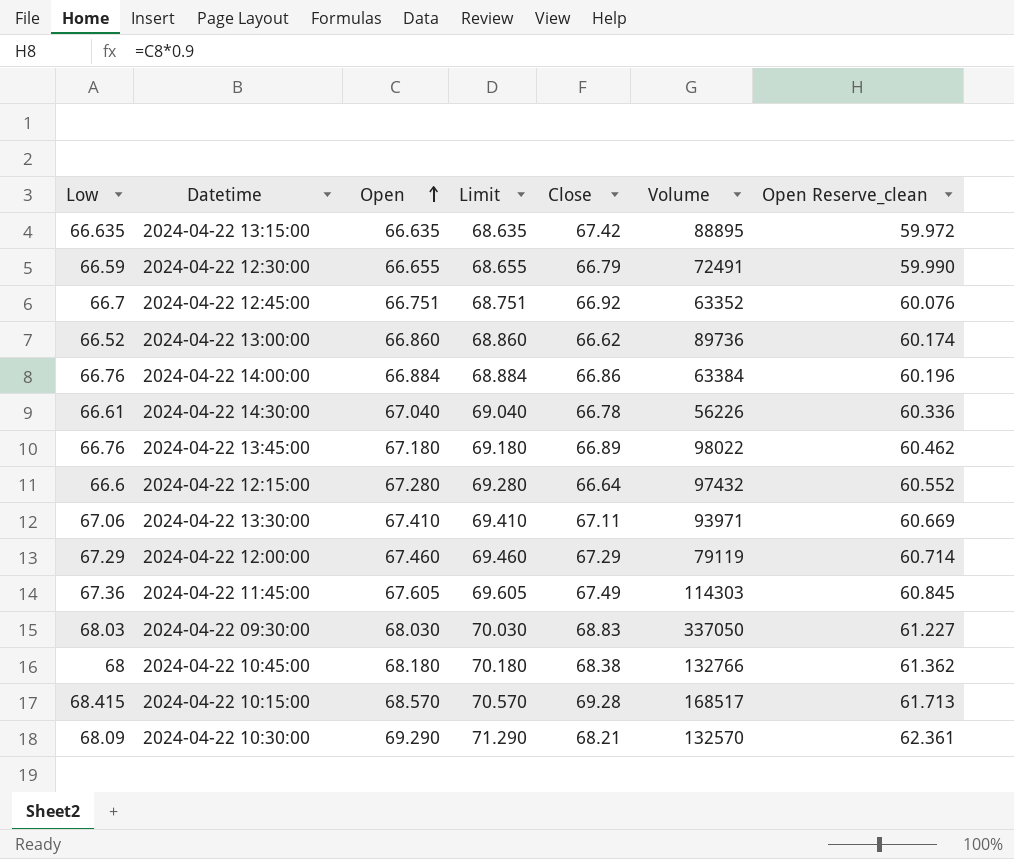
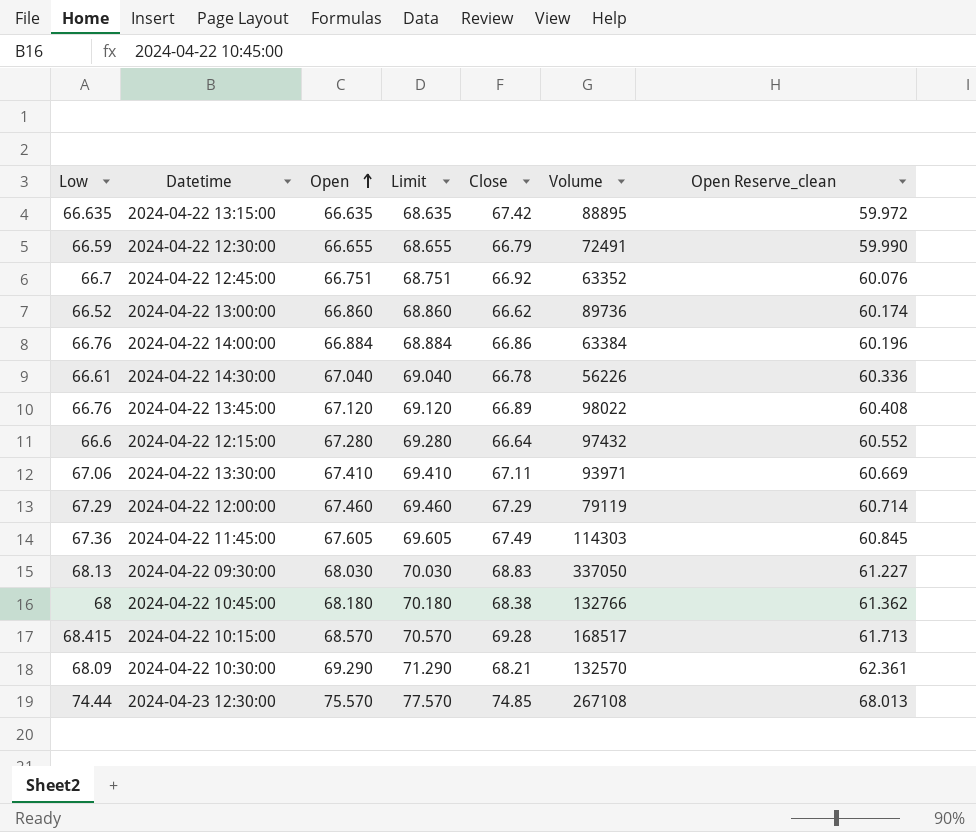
2024-04-22 13:45:00 | Open: 67.180 -> 67.120
2024-04-22 13:45:00 | Limit: 69.180 -> 69.120
2024-04-22 13:45:00 | Open Reserve_clean: 60.462 -> 60.408
2024-04-22 09:30:00 | Low: 68.03 -> 68.13
row 2024-04-23 12:30:00: none -> 74.44 | 75.570 | 77.570 | 74.85 | 267108 | 68.013

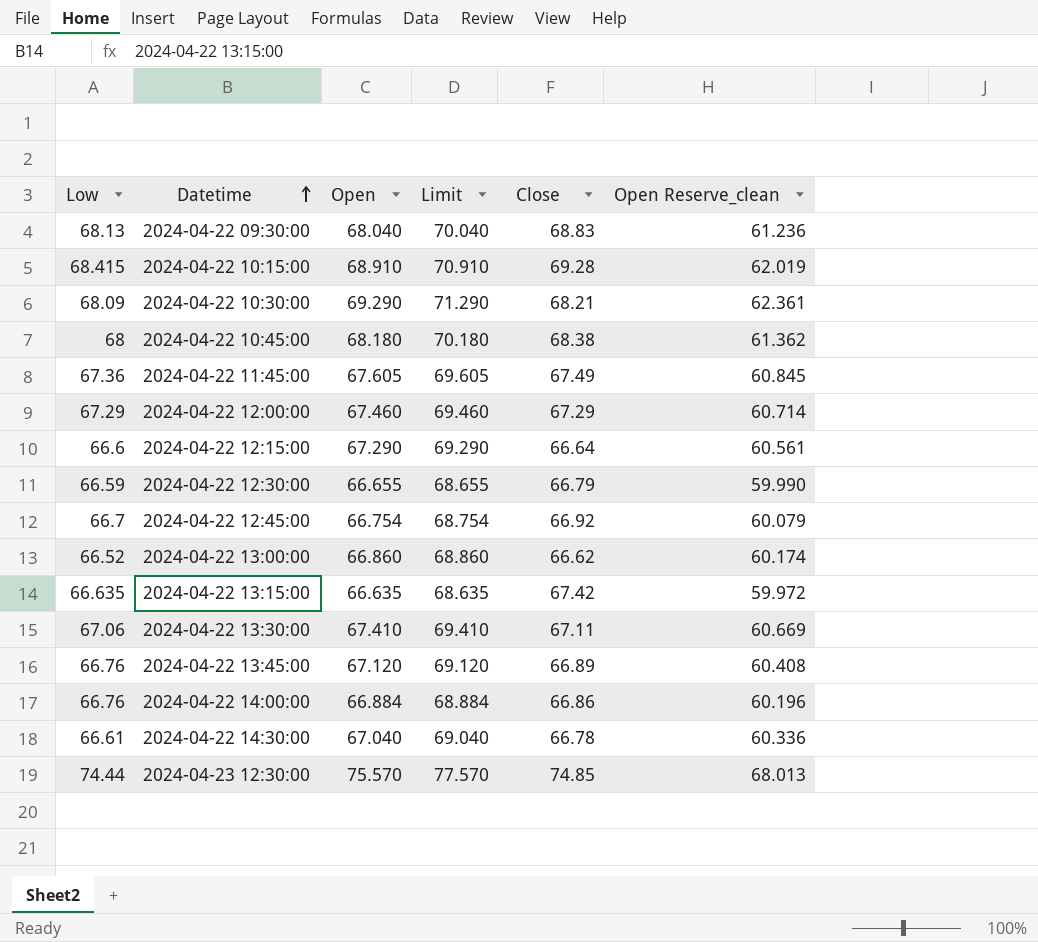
row order: Open ascending -> Datetime ascending
column Volume | position: 6 -> none
2024-04-22 09:30:00 | Open: 68.030 -> 68.040
2024-04-22 09:30:00 | Limit: 70.030 -> 70.040
2024-04-22 09:30:00 | Open Reserve_clean: 61.227 -> 61.236
2024-04-22 10:15:00 | Open: 68.570 -> 68.910
2024-04-22 10:15:00 | Limit: 70.570 -> 70.910
2024-04-22 10:15:00 | Open Reserve_clean: 61.713 -> 62.019
2024-04-22 12:15:00 | Open: 67.280 -> 67.290
2024-04-22 12:15:00 | Limit: 69.280 -> 69.290
2024-04-22 12:15:00 | Open Reserve_clean: 60.552 -> 60.561
2024-04-22 12:45:00 | Open: 66.751 -> 66.754
2024-04-22 12:45:00 | Limit: 68.751 -> 68.754
2024-04-22 12:45:00 | Open Reserve_clean: 60.076 -> 60.079

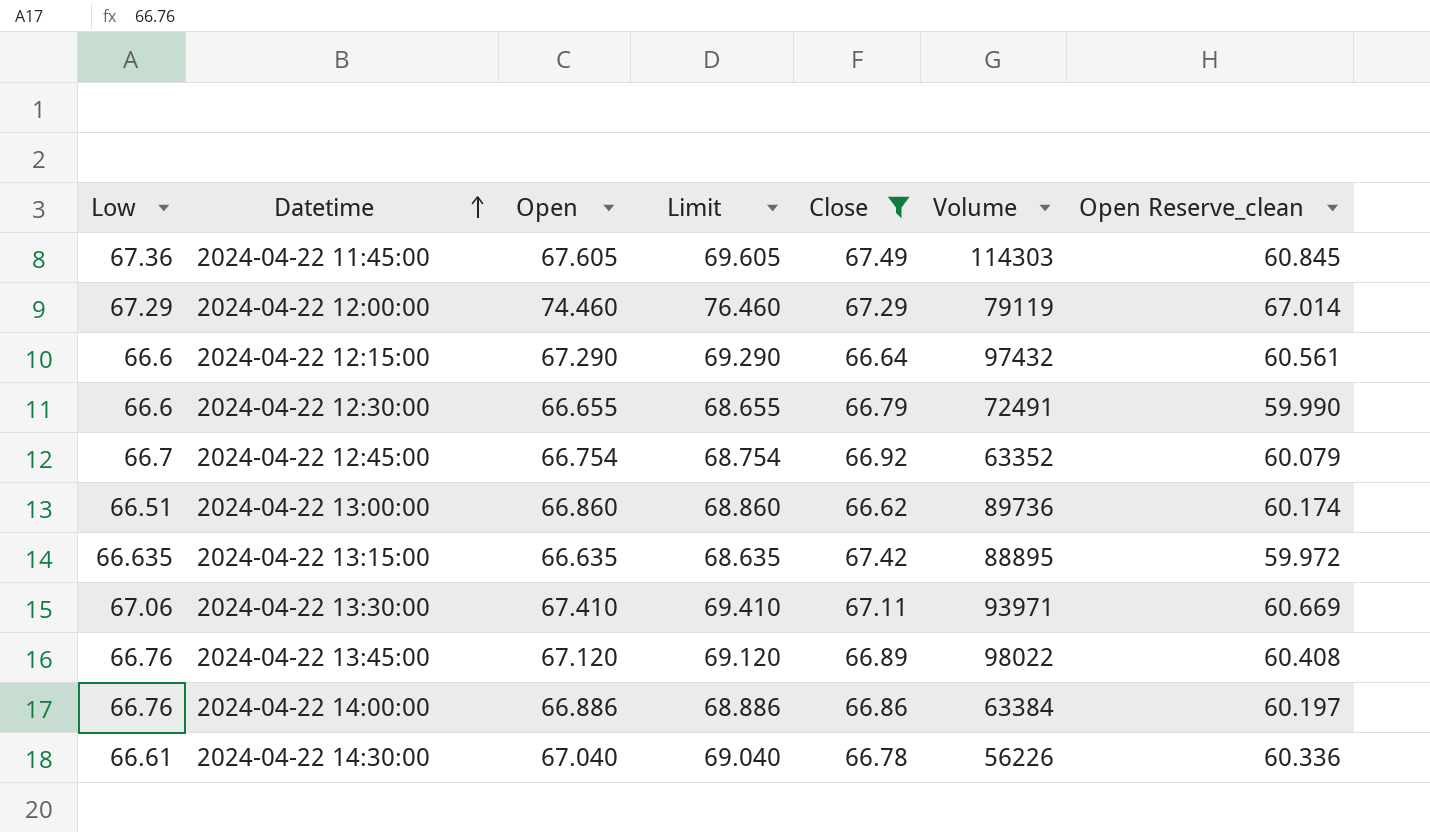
filter: none -> Close <= 67.49
column Volume | position: none -> 6
2024-04-22 12:00:00 | Open: 67.460 -> 74.460
2024-04-22 12:00:00 | Limit: 69.460 -> 76.460
2024-04-22 12:00:00 | Open Reserve_clean: 60.714 -> 67.014
2024-04-22 12:30:00 | Low: 66.59 -> 66.6
2024-04-22 13:00:00 | Low: 66.52 -> 66.51
2024-04-22 14:00:00 | Open: 66.884 -> 66.886
2024-04-22 14:00:00 | Limit: 68.884 -> 68.886
2024-04-22 14:00:00 | Open Reserve_clean: 60.196 -> 60.197

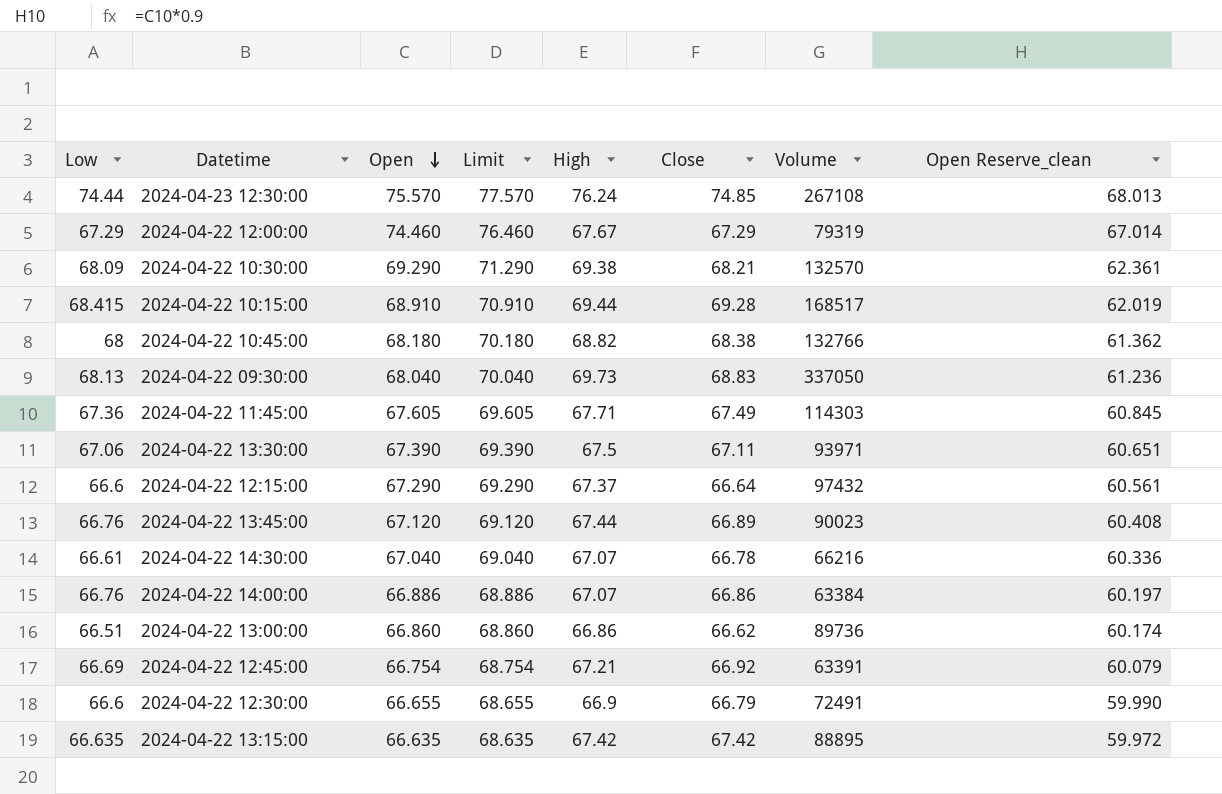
filter: Close <= 67.49 -> none
row order: Datetime ascending -> Open descending
column High | position: none -> 5
2024-04-22 12:00:00 | Volume: 79119 -> 79319
2024-04-22 13:30:00 | Open: 67.410 -> 67.390
2024-04-22 13:30:00 | Limit: 69.410 -> 69.390
2024-04-22 13:30:00 | Open Reserve_clean: 60.669 -> 60.651
2024-04-22 13:45:00 | Volume: 98022 -> 90023
2024-04-22 14:30:00 | Volume: 56226 -> 66216
2024-04-22 12:45:00 | Low: 66.7 -> 66.69
2024-04-22 12:45:00 | Volume: 63352 -> 63391

